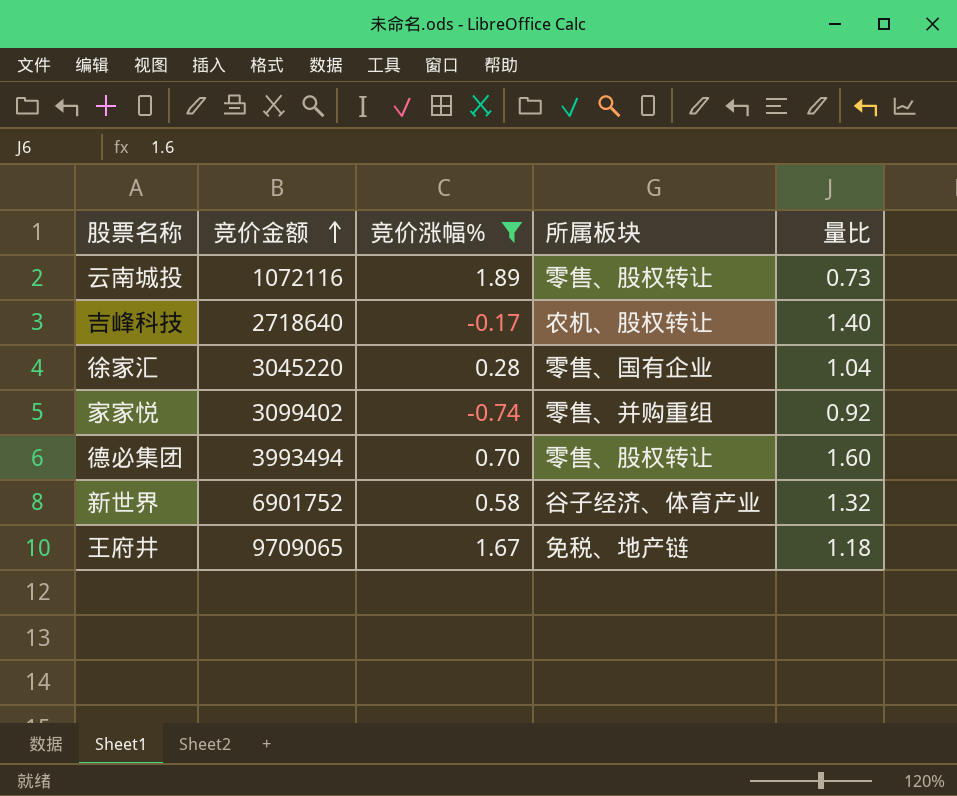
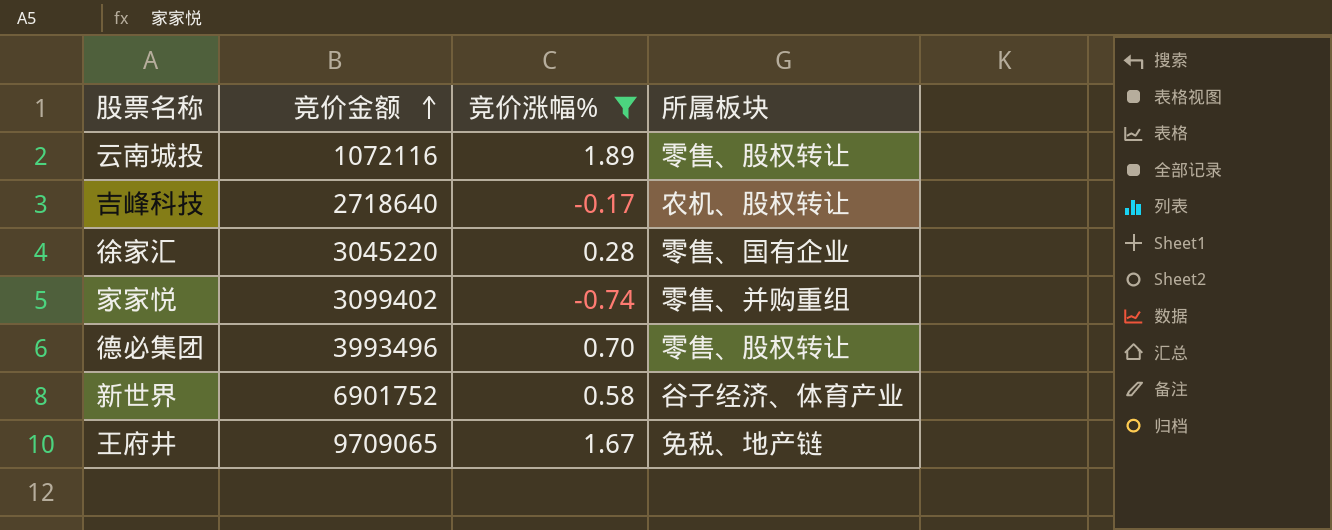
column 量比 | position: 5 -> none
德必集团 | 竞价金额: 3993494 -> 3993496

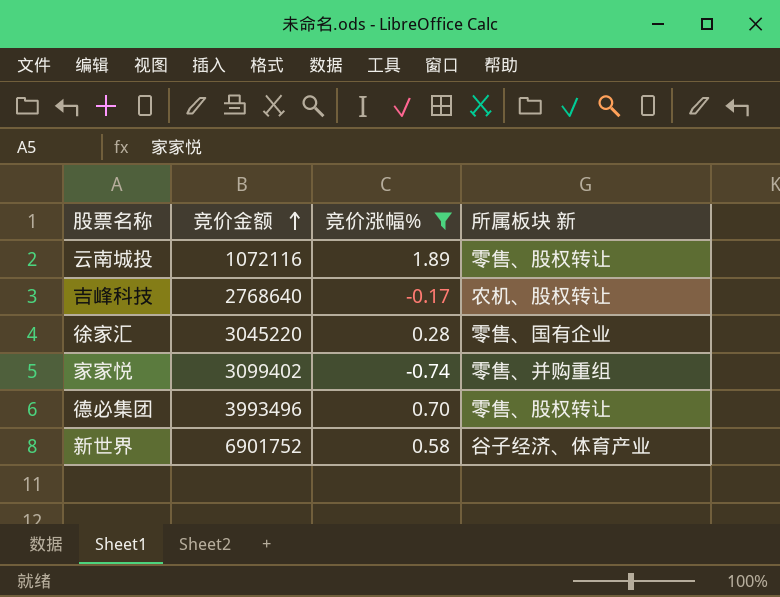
column name: 所属板块 -> 所属板块 新
row 王府井: 9709065 | 1.67 | 免税、地产链 -> none
吉峰科技 | 竞价金额: 2718640 -> 2768640

